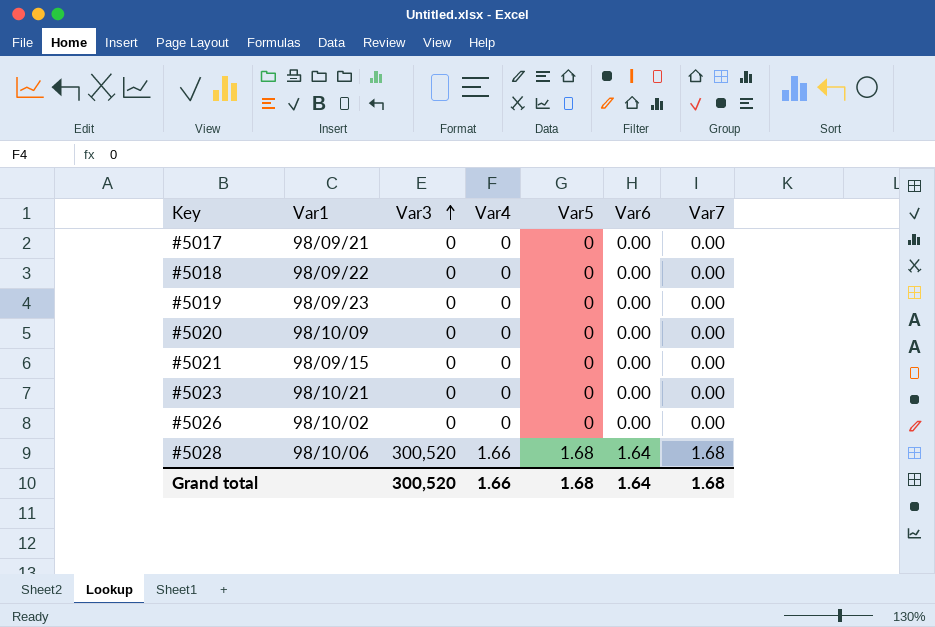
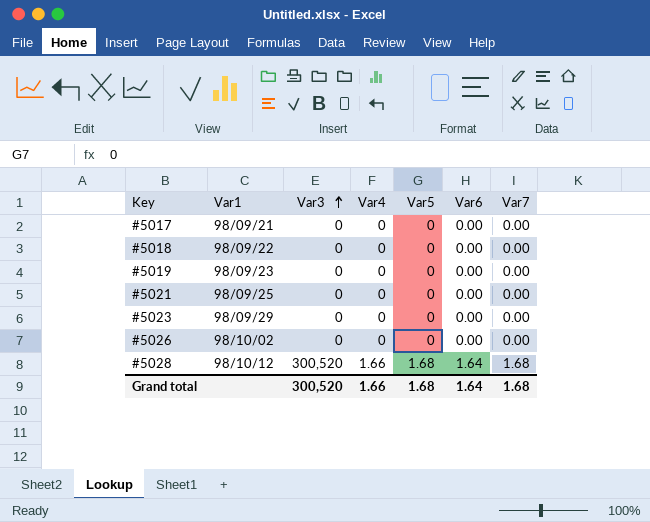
row #5020: 98/10/09 | 0 | 0 | 0 | 0.00 | 0.00 -> none
#5021 | Var1: 98/09/15 -> 98/09/25
#5023 | Var1: 98/10/21 -> 98/09/29
#5028 | Var1: 98/10/06 -> 98/10/12

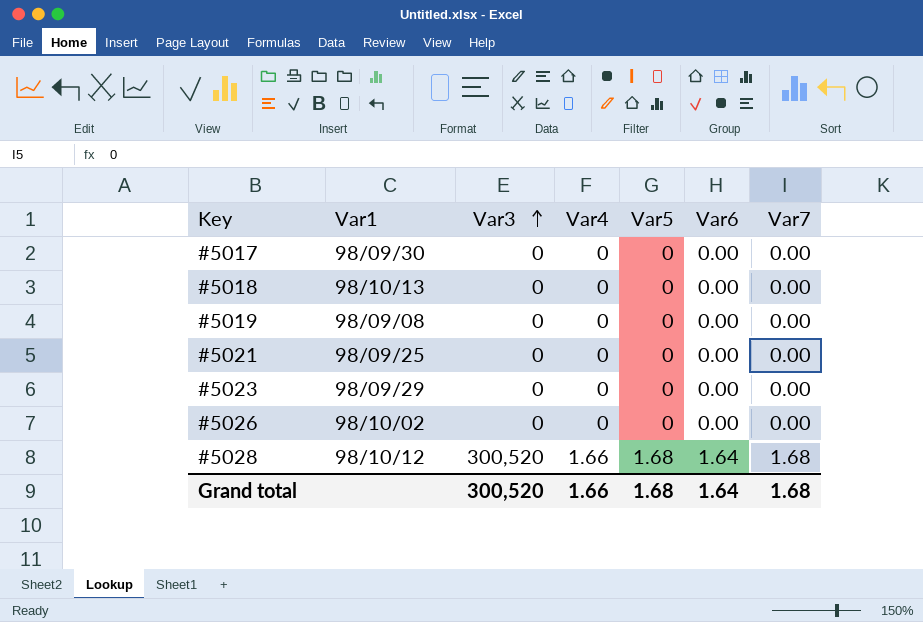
#5017 | Var1: 98/09/21 -> 98/09/30
#5018 | Var1: 98/09/22 -> 98/10/13
#5019 | Var1: 98/09/23 -> 98/09/08

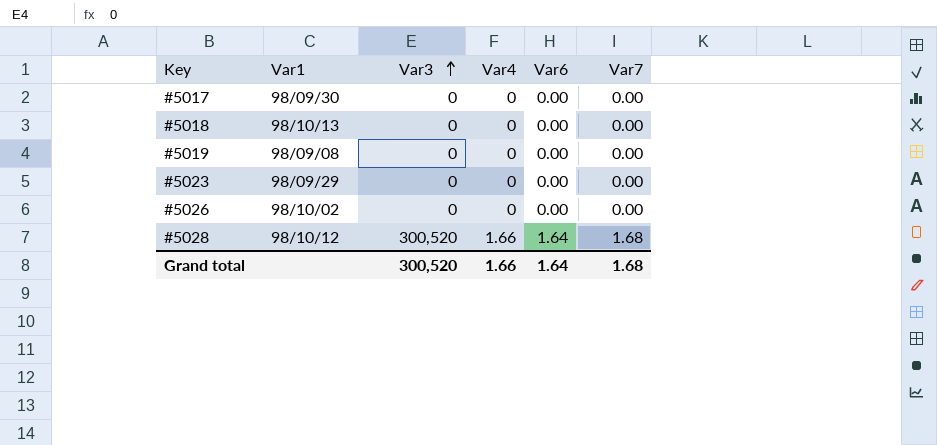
column Var5 | position: 5 -> none
row #5021: 98/09/25 | 0 | 0 | 0 | 0.00 | 0.00 -> none

